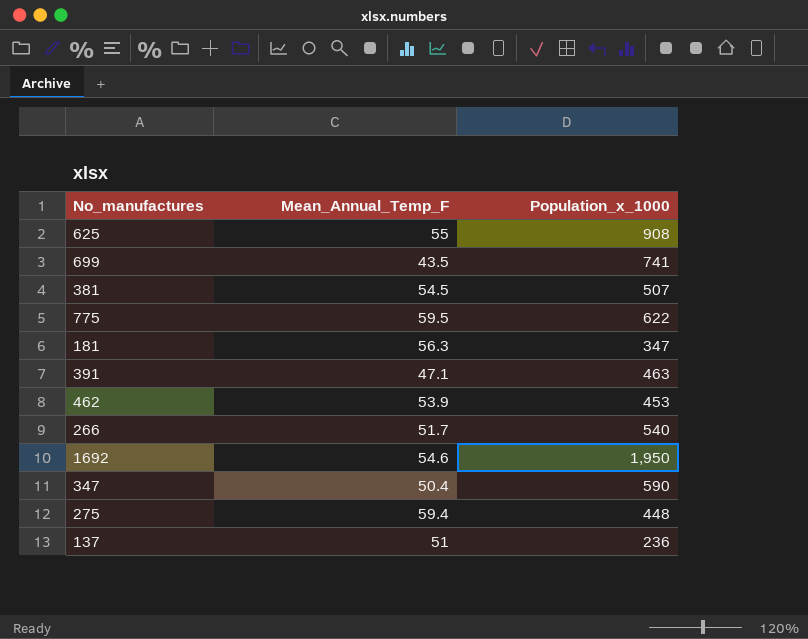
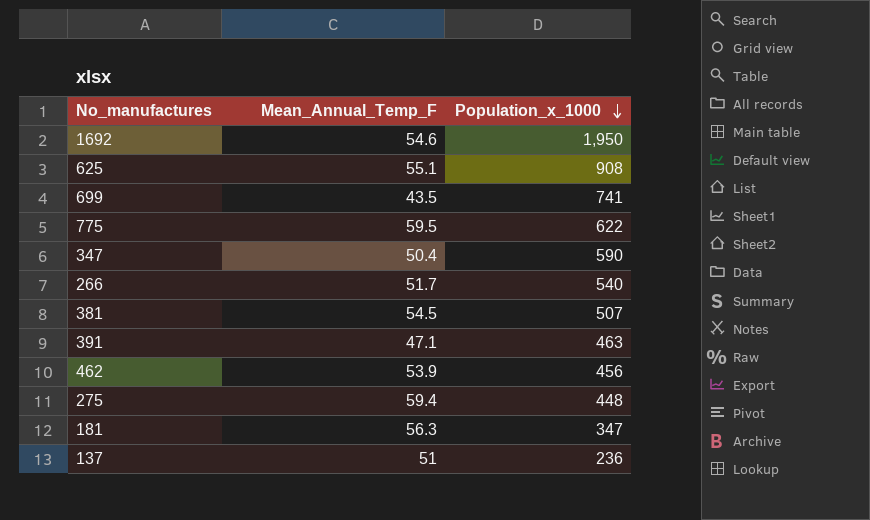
row order: none -> Population_x_1000 descending
625 | Mean_Annual_Temp_F: 55 -> 55.1
462 | Population_x_1000: 453 -> 456

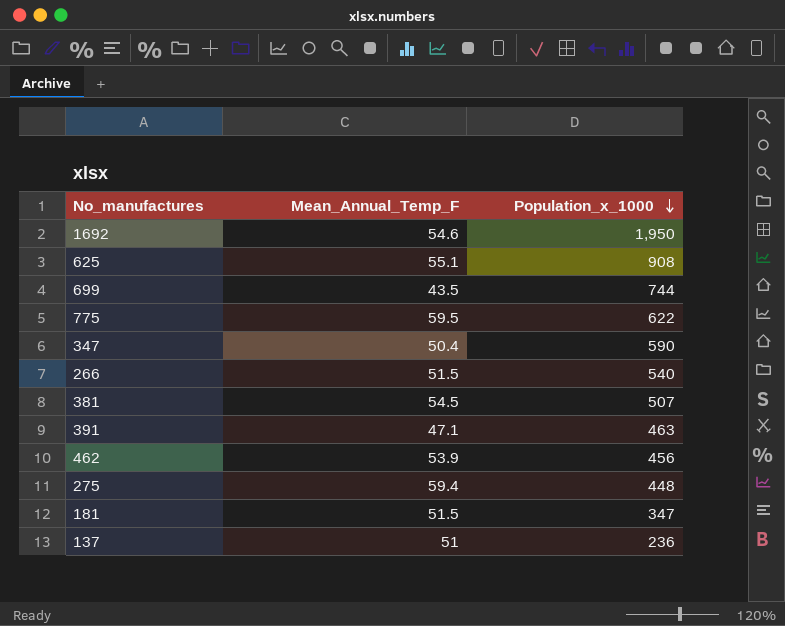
699 | Population_x_1000: 741 -> 744
266 | Mean_Annual_Temp_F: 51.7 -> 51.5
181 | Mean_Annual_Temp_F: 56.3 -> 51.5

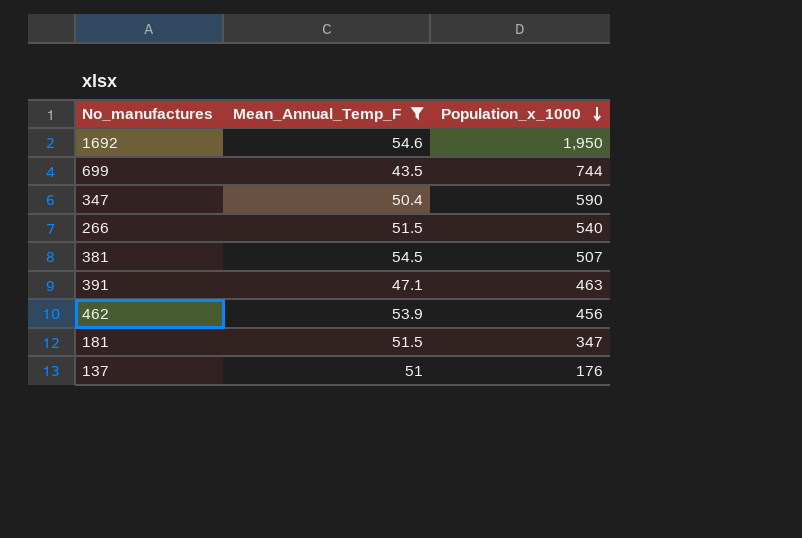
filter: none -> Mean_Annual_Temp_F <= 54.6
137 | Population_x_1000: 236 -> 176

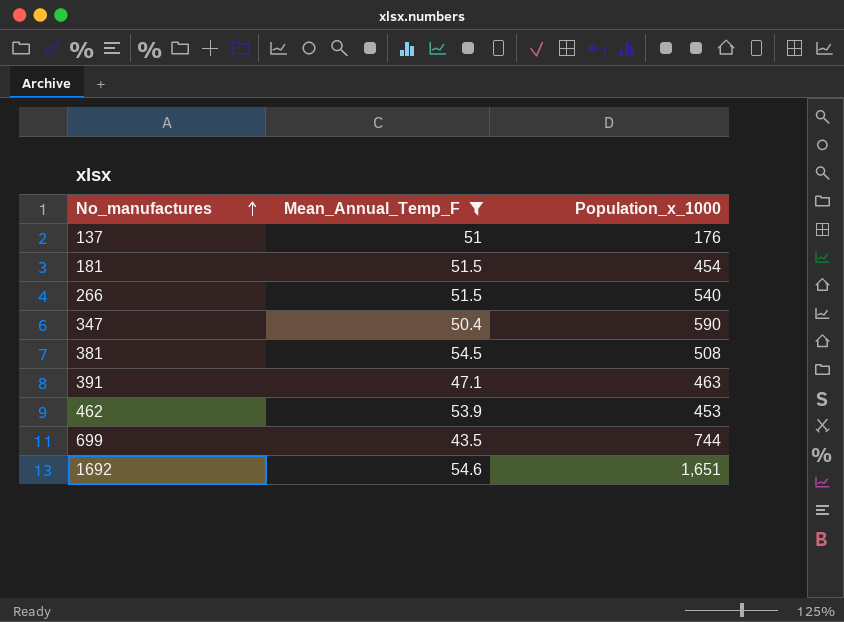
row order: Population_x_1000 descending -> No_manufactures ascending
181 | Population_x_1000: 347 -> 454
381 | Population_x_1000: 507 -> 508
462 | Population_x_1000: 456 -> 453
1692 | Population_x_1000: 1,950 -> 1,651

